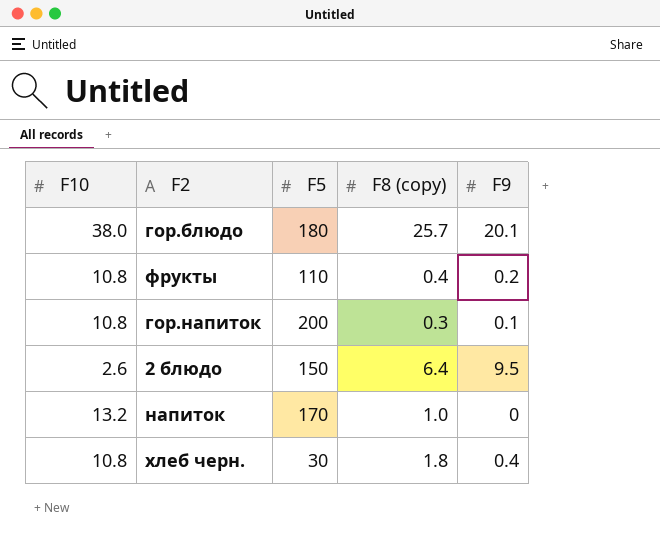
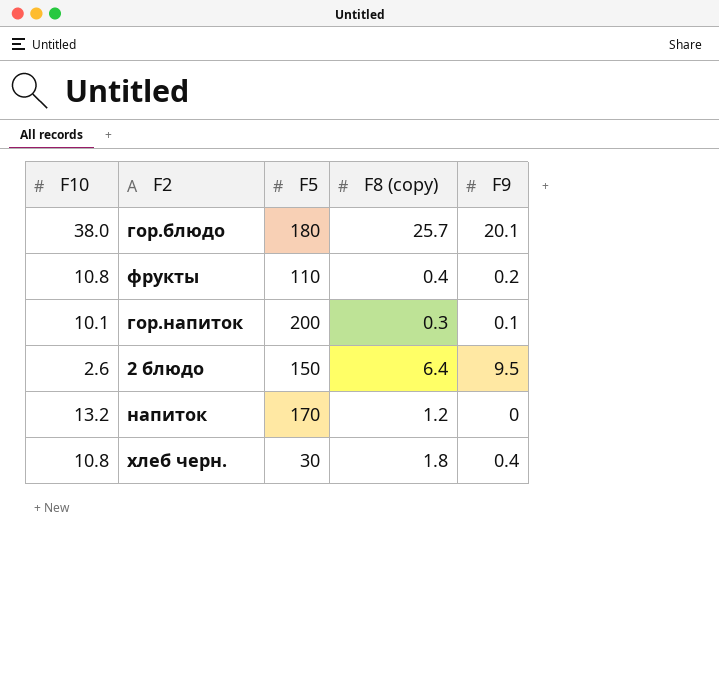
гор.напиток | F10: 10.8 -> 10.1
напиток | F8 (copy): 1.0 -> 1.2

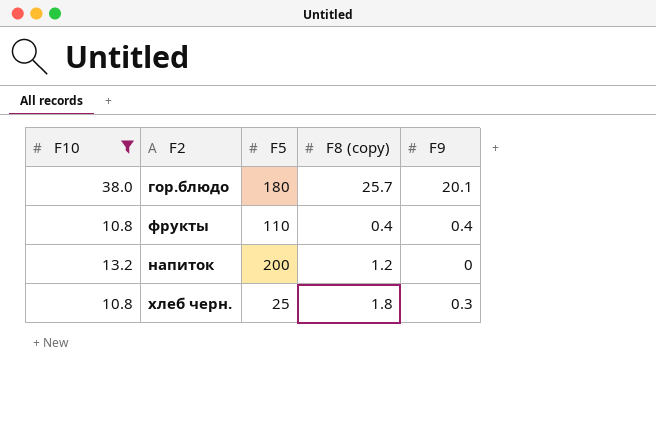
filter: none -> F10 >= 10.8
фрукты | F9: 0.2 -> 0.4
напиток | F5: 170 -> 200
хлеб черн. | F5: 30 -> 25
хлеб черн. | F9: 0.4 -> 0.3

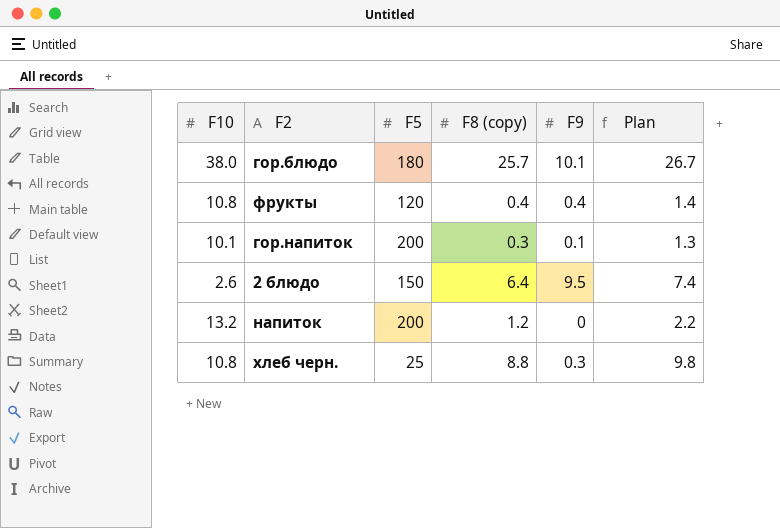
filter: F10 >= 10.8 -> none
column Plan | formula: none -> [F8 (copy)] + 1
гор.блюдо | F9: 20.1 -> 10.1
фрукты | F5: 110 -> 120
хлеб черн. | F8 (copy): 1.8 -> 8.8

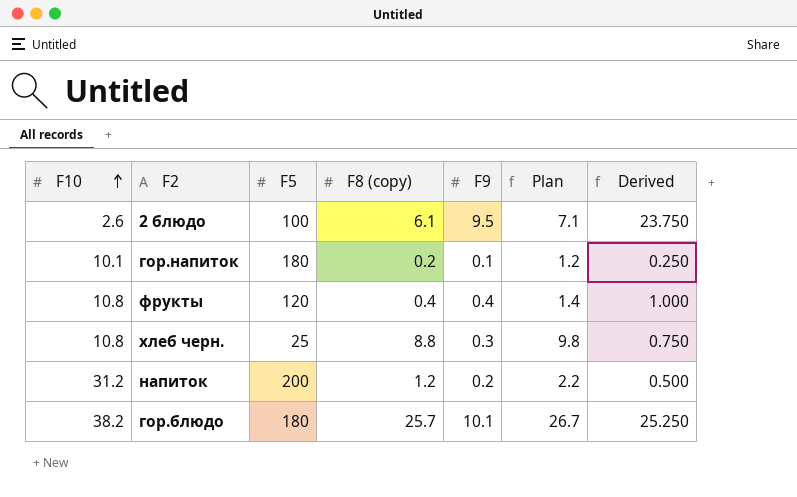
row order: none -> F10 ascending
column Derived | formula: none -> [F9] * 2.5
2 блюдо | F5: 150 -> 100
2 блюдо | F8 (copy): 6.4 -> 6.1
2 блюдо | Plan: 7.4 -> 7.1
гор.напиток | F5: 200 -> 180
гор.напиток | F8 (copy): 0.3 -> 0.2
гор.напиток | Plan: 1.3 -> 1.2
напиток | F10: 13.2 -> 31.2
напиток | F9: 0 -> 0.2
гор.блюдо | F10: 38.0 -> 38.2

